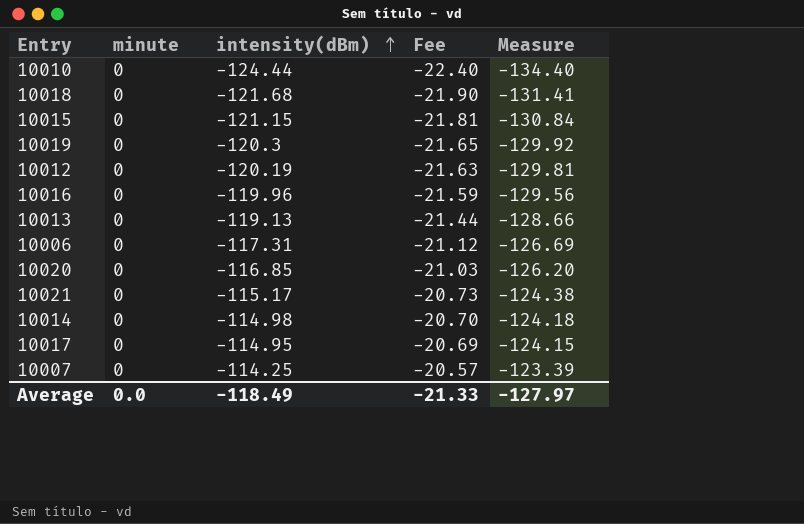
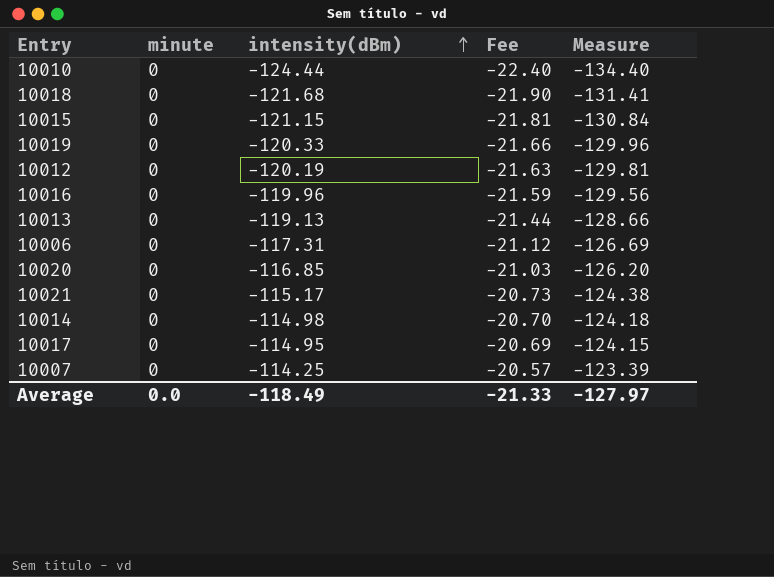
10019 | intensity(dBm): -120.3 -> -120.33
10019 | Fee: -21.65 -> -21.66
10019 | Measure: -129.92 -> -129.96

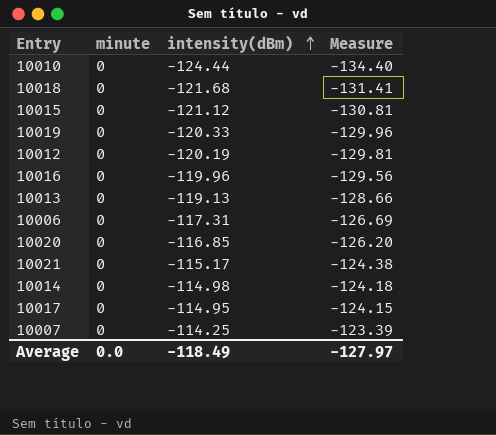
column Fee | formula: [intensity(dBm)] * 0.18 -> none
10015 | intensity(dBm): -121.15 -> -121.12
10015 | Measure: -130.84 -> -130.81

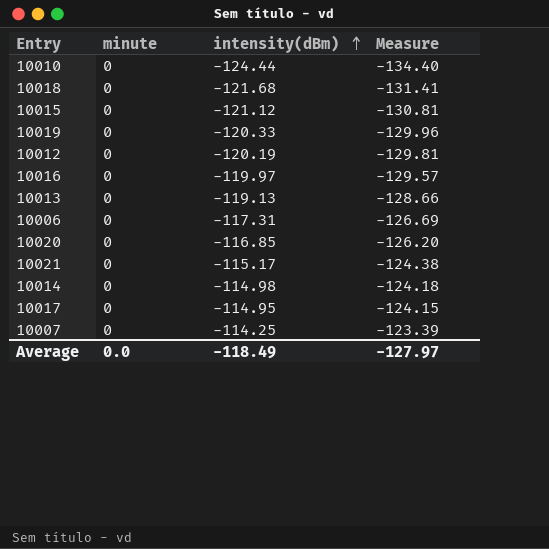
10016 | intensity(dBm): -119.96 -> -119.97
10016 | Measure: -129.56 -> -129.57

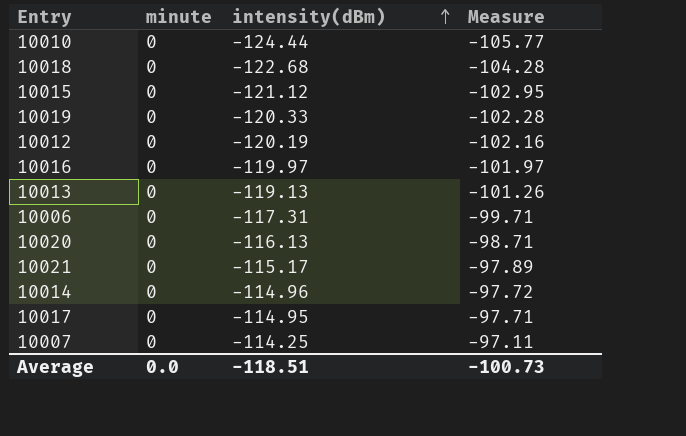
column Measure | formula: [intensity(dBm)] * 1.08 -> [intensity(dBm)] * 0.85
10018 | intensity(dBm): -121.68 -> -122.68
10020 | intensity(dBm): -116.85 -> -116.13
10014 | intensity(dBm): -114.98 -> -114.96
Average | intensity(dBm): -118.49 -> -118.51
Average | Measure: -127.97 -> -100.73

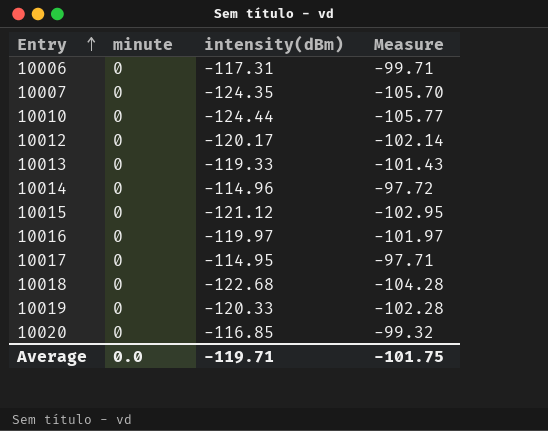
row order: intensity(dBm) ascending -> Entry ascending
row 10021: 0 | -115.17 | -97.89 -> none
10007 | intensity(dBm): -114.25 -> -124.35
10007 | Measure: -97.11 -> -105.70
10012 | intensity(dBm): -120.19 -> -120.17
10012 | Measure: -102.16 -> -102.14
10013 | intensity(dBm): -119.13 -> -119.33
10013 | Measure: -101.26 -> -101.43
10020 | intensity(dBm): -116.13 -> -116.85
10020 | Measure: -98.71 -> -99.32
Average | intensity(dBm): -118.51 -> -119.71
Average | Measure: -100.73 -> -101.75

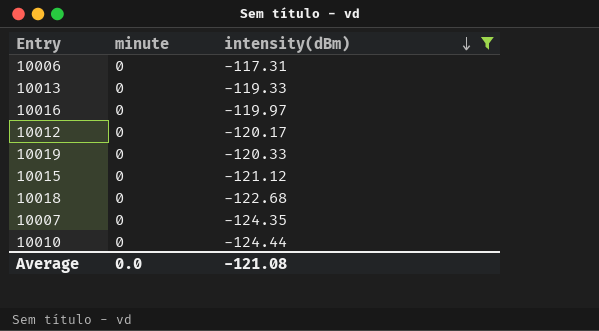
filter: none -> intensity(dBm) <= -117.31
row order: Entry ascending -> intensity(dBm) descending
column Measure | formula: [intensity(dBm)] * 0.85 -> none
Average | intensity(dBm): -119.71 -> -121.08

